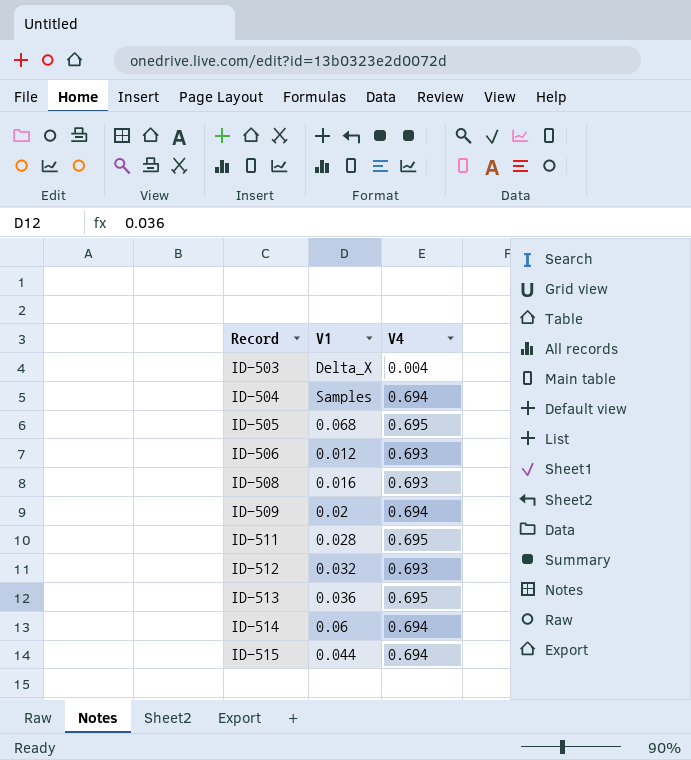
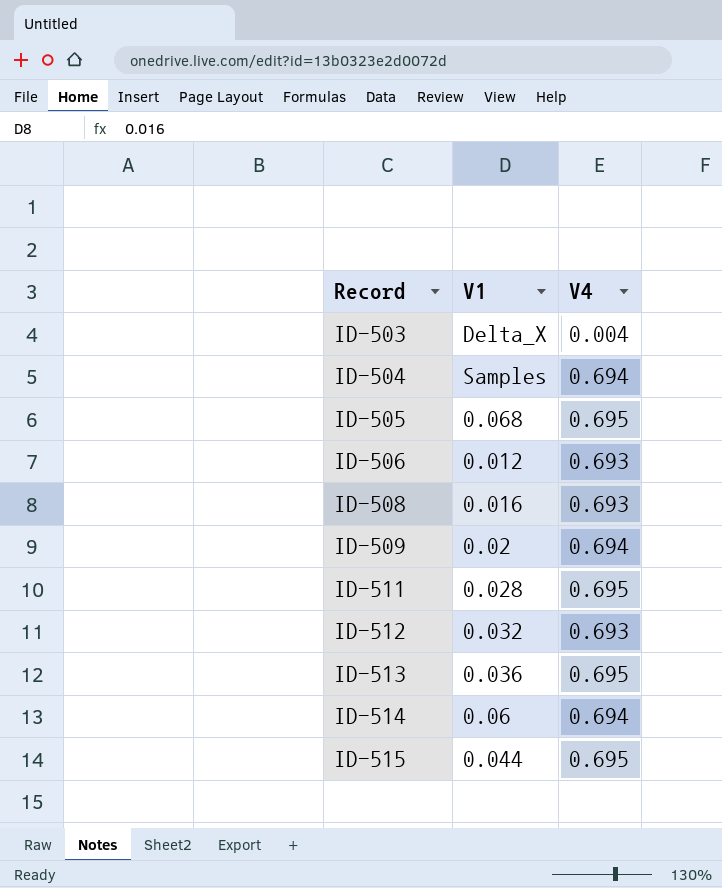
ID-515 | V4: 0.694 -> 0.695

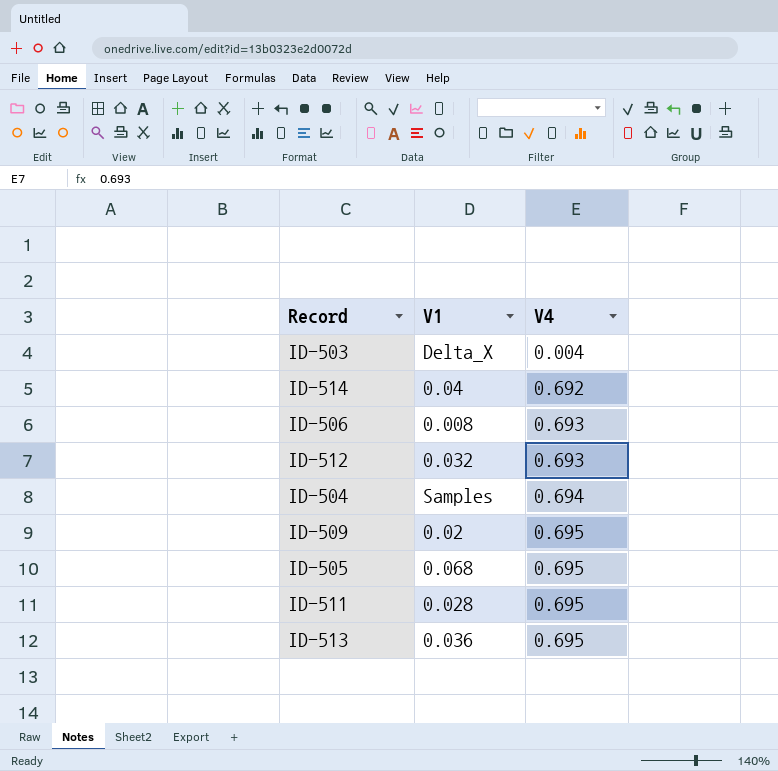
row order: Record ascending -> V4 ascending
row ID-508: 0.016 | 0.693 -> none
row ID-515: 0.044 | 0.695 -> none
ID-514 | V1: 0.06 -> 0.04
ID-514 | V4: 0.694 -> 0.692
ID-506 | V1: 0.012 -> 0.008
ID-509 | V4: 0.694 -> 0.695

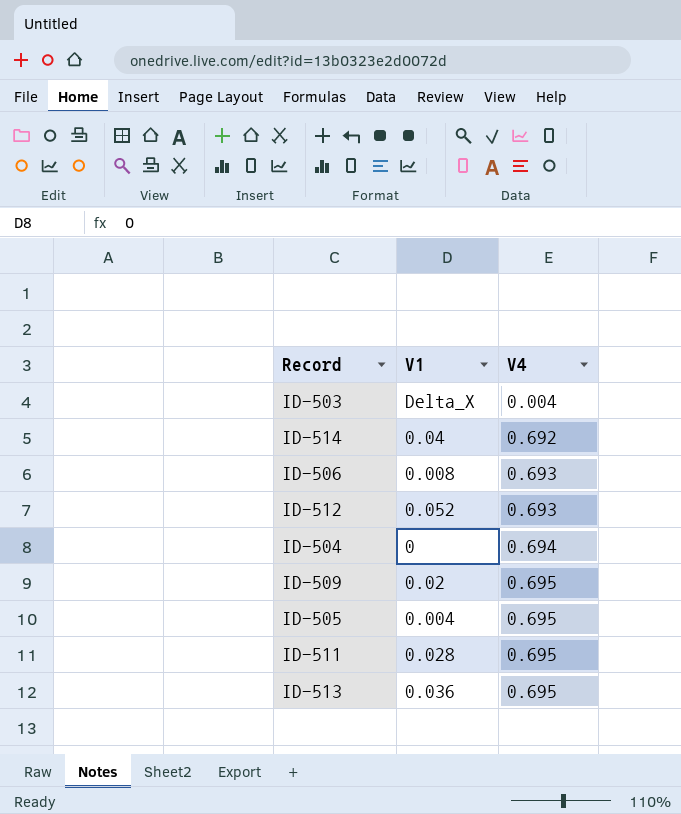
ID-512 | V1: 0.032 -> 0.052
ID-504 | V1: Samples -> 0
ID-505 | V1: 0.068 -> 0.004

